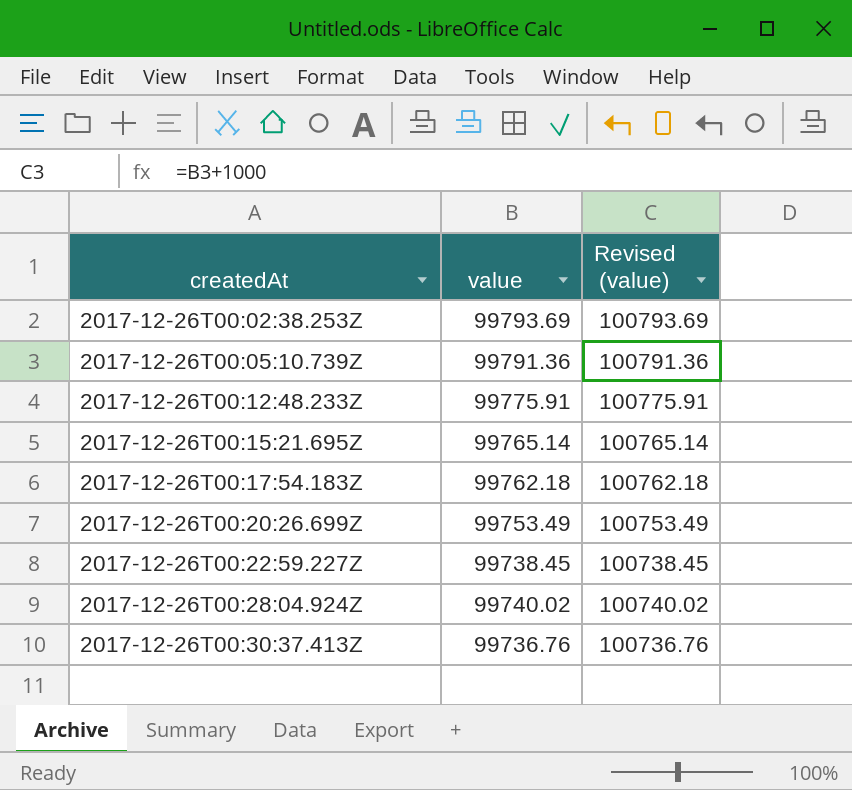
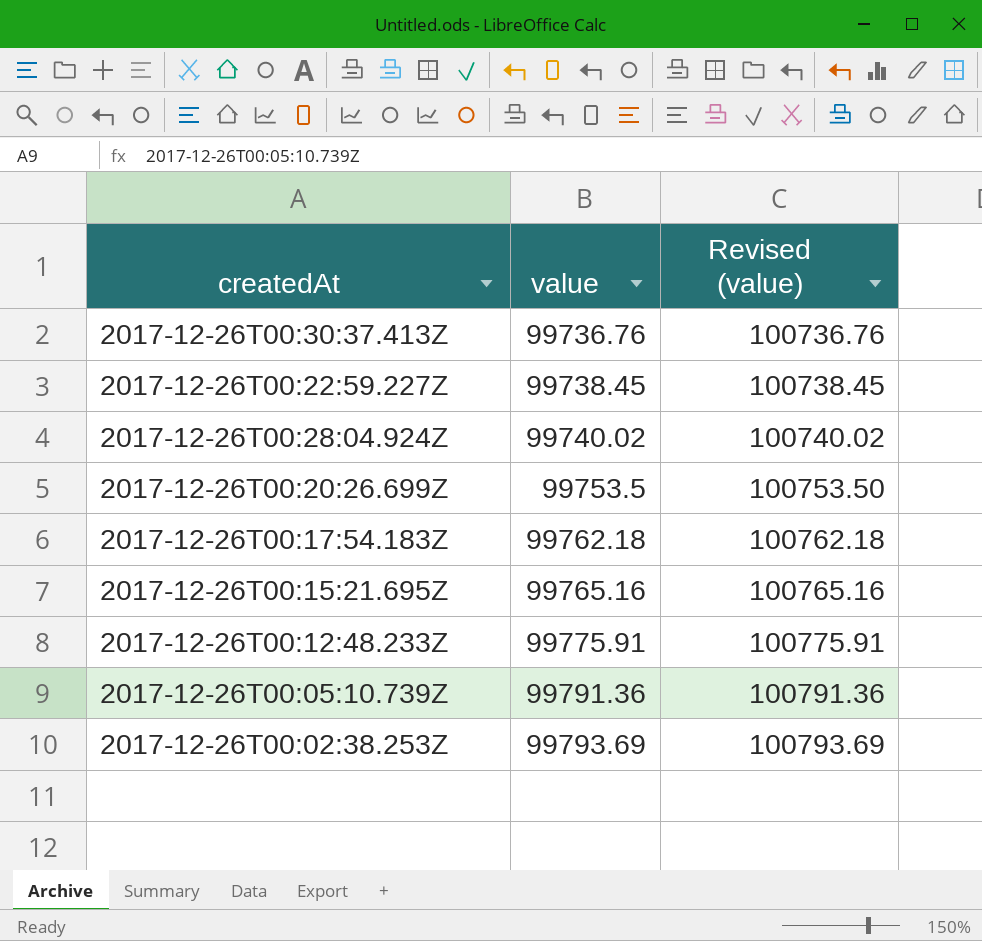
row order: createdAt ascending -> value ascending
2017-12-26T00:20:26.699Z | value: 99753.49 -> 99753.5
2017-12-26T00:20:26.699Z | Revised (value): 100753.49 -> 100753.50
2017-12-26T00:15:21.695Z | value: 99765.14 -> 99765.16
2017-12-26T00:15:21.695Z | Revised (value): 100765.14 -> 100765.16

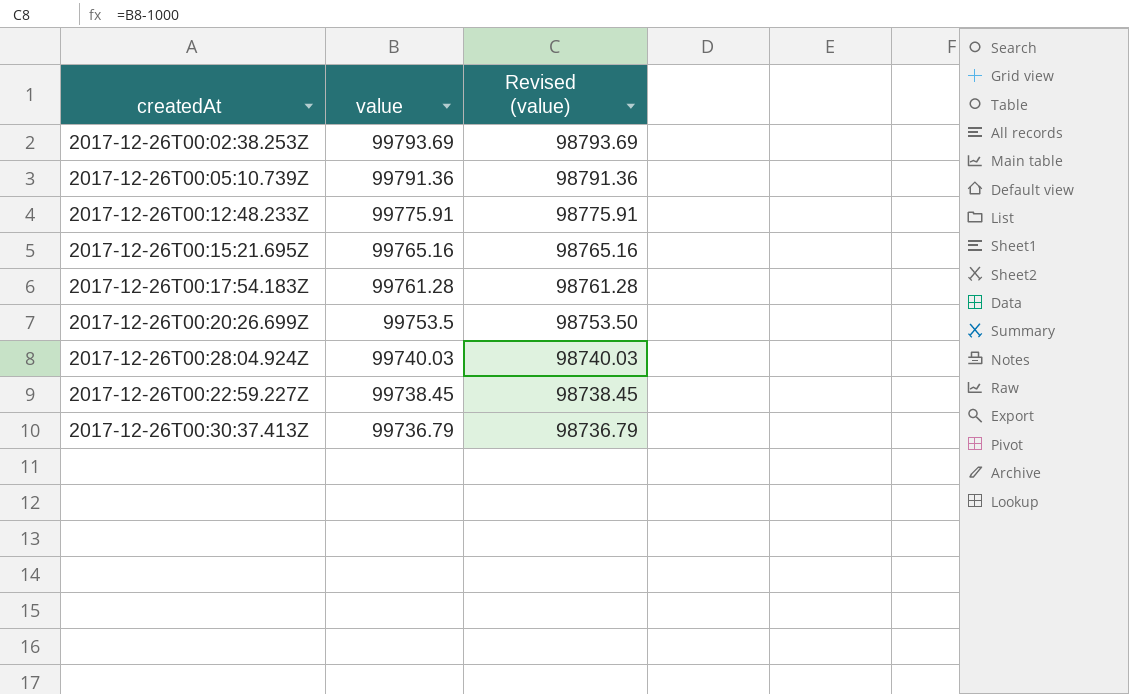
row order: value ascending -> value descending
column Revised (value) | formula: [value] + 1000 -> [value] - 1000
2017-12-26T00:17:54.183Z | value: 99762.18 -> 99761.28
2017-12-26T00:28:04.924Z | value: 99740.02 -> 99740.03
2017-12-26T00:30:37.413Z | value: 99736.76 -> 99736.79

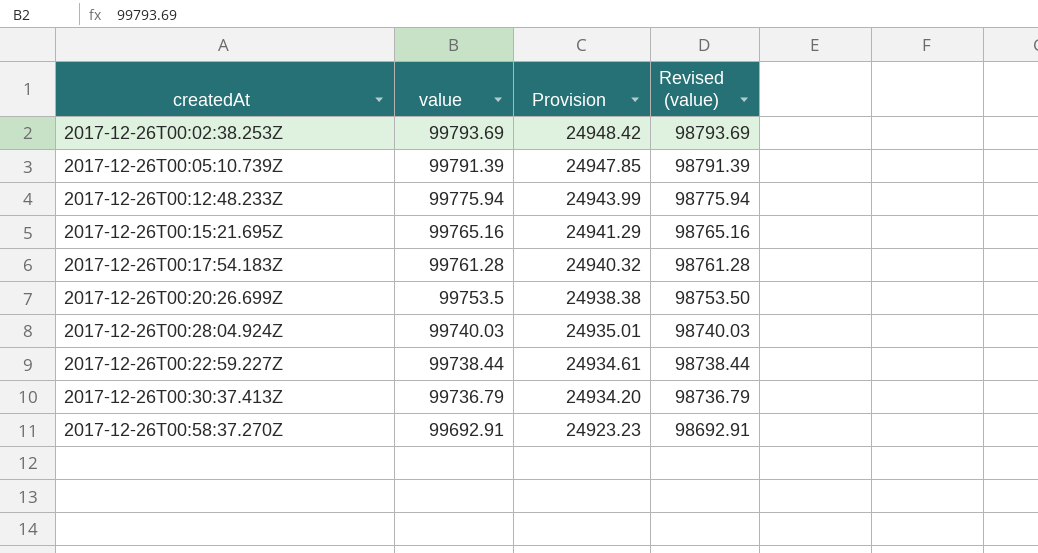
column Provision | formula: none -> [value] * 0.25
2017-12-26T00:05:10.739Z | value: 99791.36 -> 99791.39
2017-12-26T00:05:10.739Z | Revised (value): 98791.36 -> 98791.39
2017-12-26T00:12:48.233Z | value: 99775.91 -> 99775.94
2017-12-26T00:12:48.233Z | Revised (value): 98775.91 -> 98775.94
2017-12-26T00:22:59.227Z | value: 99738.45 -> 99738.44
2017-12-26T00:22:59.227Z | Revised (value): 98738.45 -> 98738.44
row 2017-12-26T00:58:37.270Z: none -> 99692.91 | 24923.23 | 98692.91

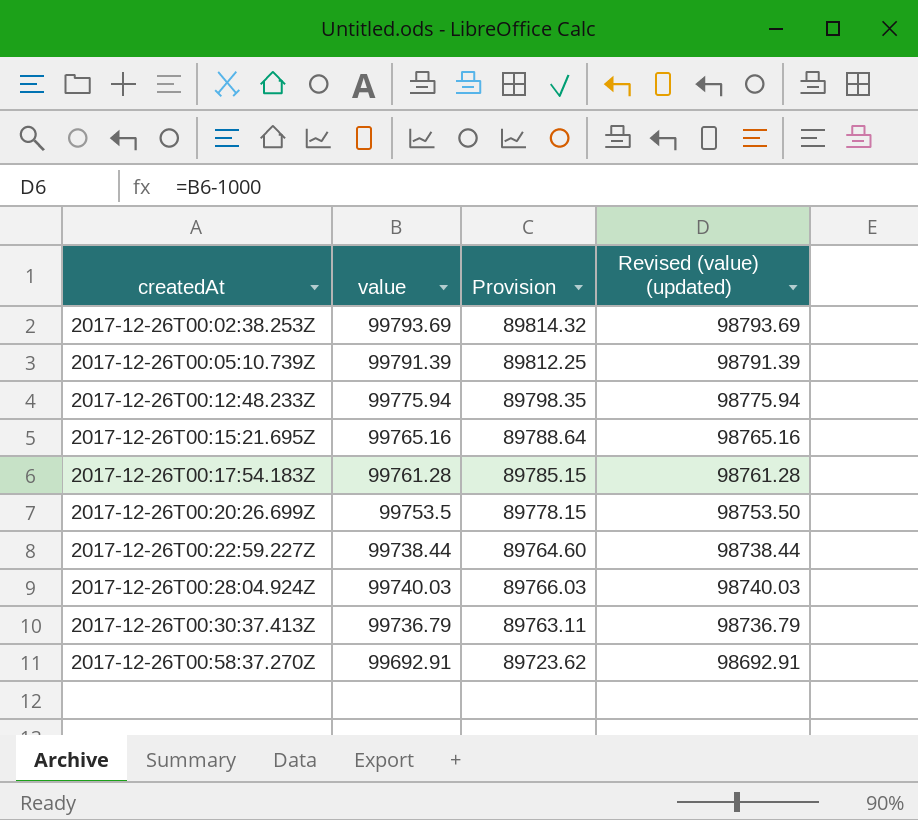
row order: value descending -> createdAt ascending
column Provision | formula: [value] * 0.25 -> [value] * 0.9
column name: Revised (value) -> Revised (value) (updated)

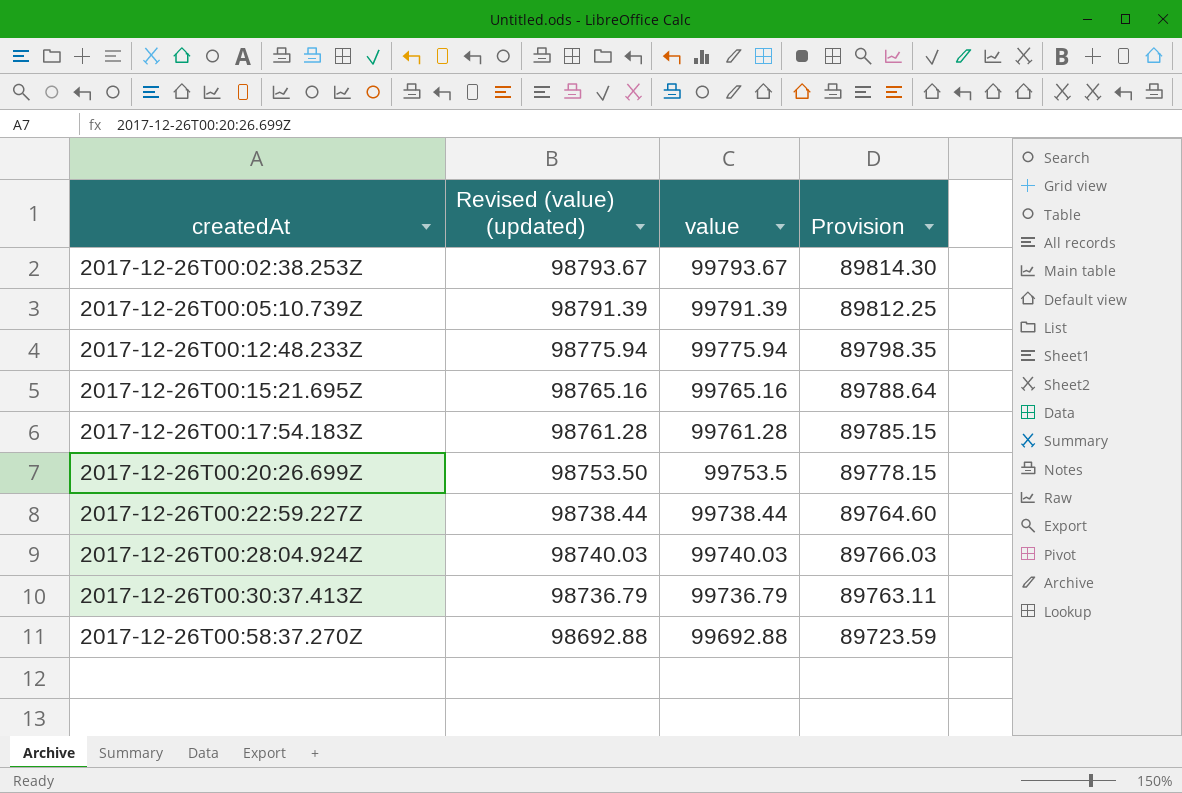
column Revised (value) (updated) | position: 4 -> 2
2017-12-26T00:02:38.253Z | Revised (value) (updated): 98793.69 -> 98793.67
2017-12-26T00:02:38.253Z | value: 99793.69 -> 99793.67
2017-12-26T00:02:38.253Z | Provision: 89814.32 -> 89814.30
2017-12-26T00:58:37.270Z | Revised (value) (updated): 98692.91 -> 98692.88
2017-12-26T00:58:37.270Z | value: 99692.91 -> 99692.88
2017-12-26T00:58:37.270Z | Provision: 89723.62 -> 89723.59

